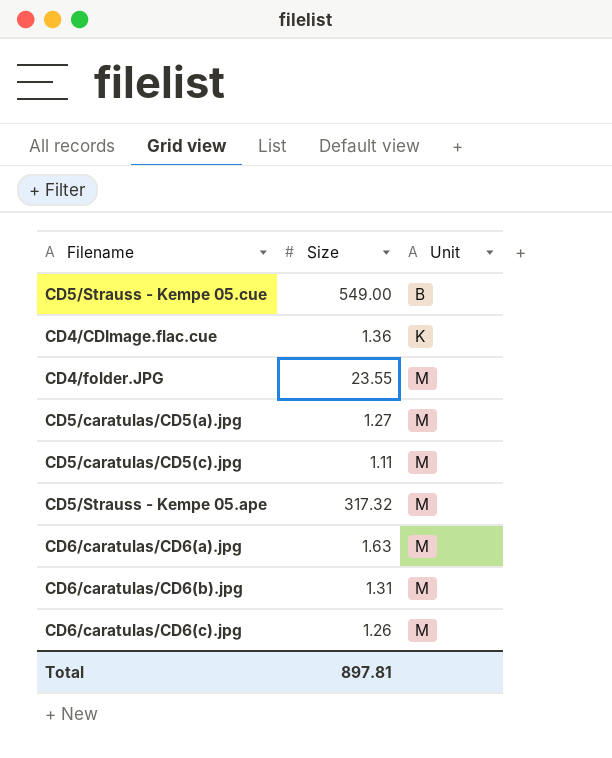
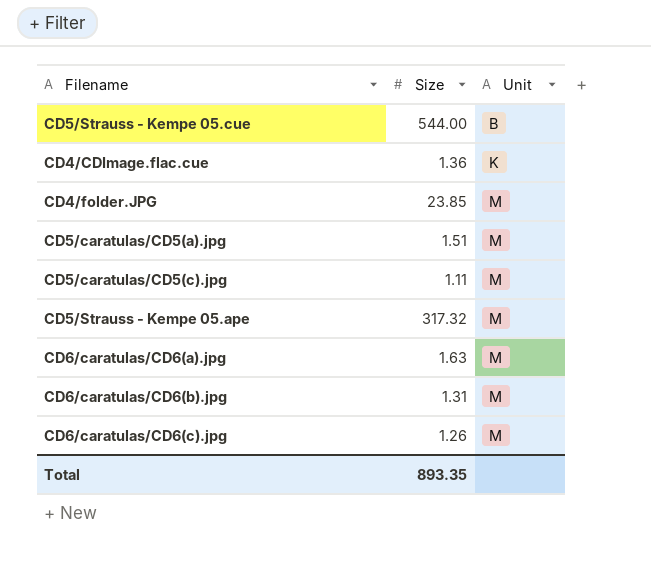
CD5/Strauss - Kempe 05.cue | Size: 549.00 -> 544.00
CD4/folder.JPG | Size: 23.55 -> 23.85
CD5/caratulas/CD5(a).jpg | Size: 1.27 -> 1.51
Total | Size: 897.81 -> 893.35

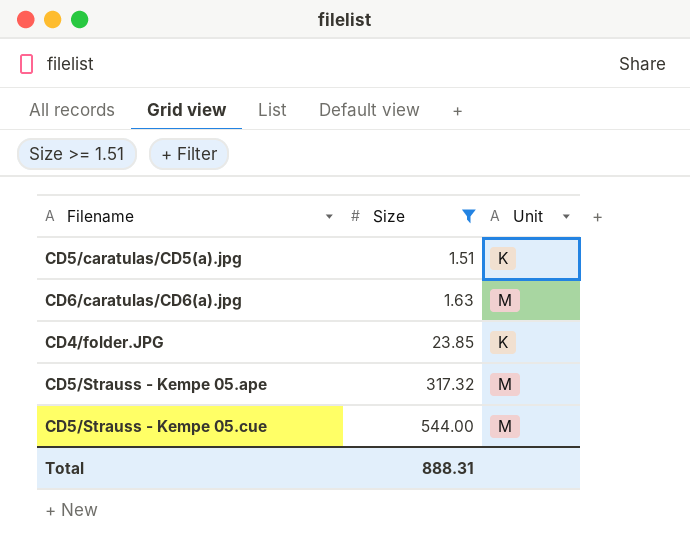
filter: none -> Size >= 1.51
row order: Unit ascending -> Size ascending
CD5/caratulas/CD5(a).jpg | Unit: M -> K
CD4/folder.JPG | Unit: M -> K
CD5/Strauss - Kempe 05.cue | Unit: B -> M
Total | Size: 893.35 -> 888.31

